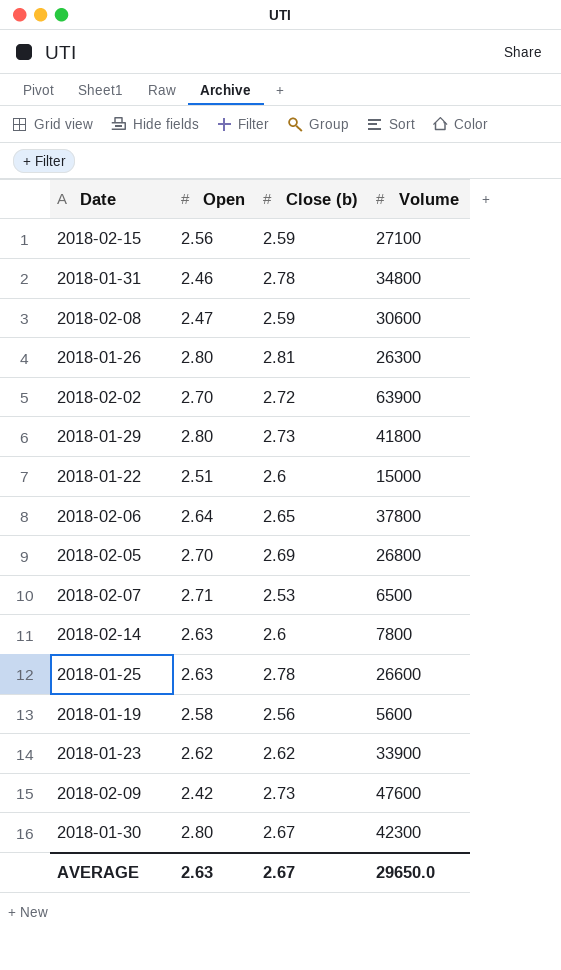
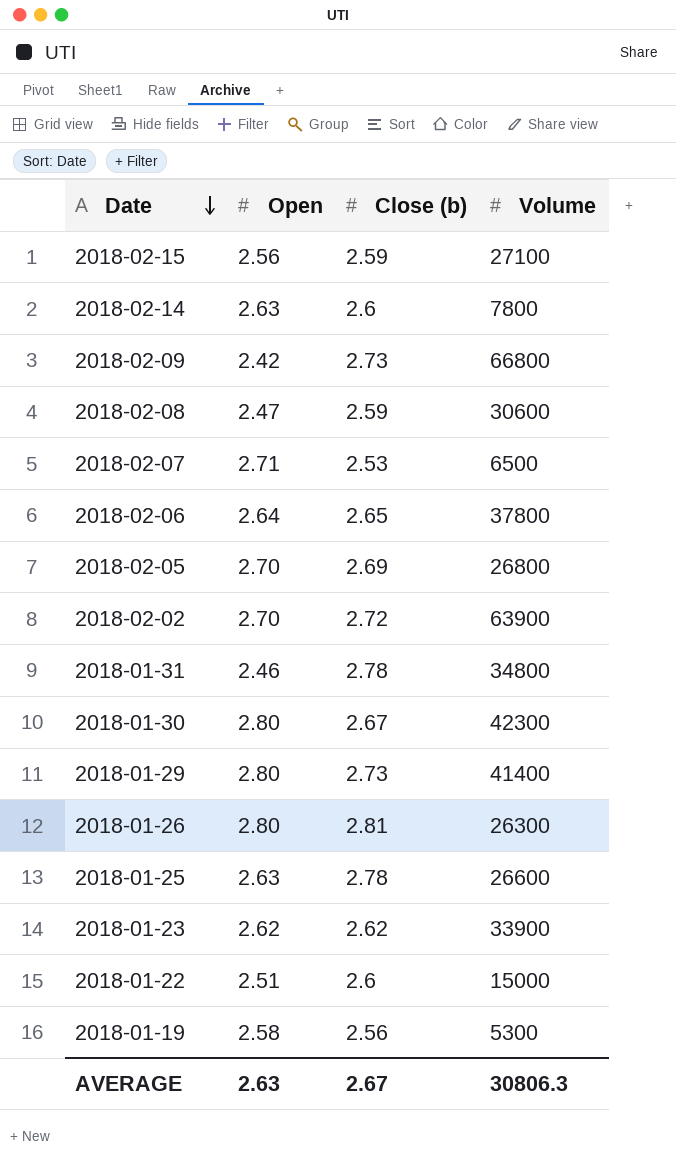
row order: none -> Date descending
2018-02-09 | Volume: 47600 -> 66800
2018-01-29 | Volume: 41800 -> 41400
2018-01-19 | Volume: 5600 -> 5300
AVERAGE | Volume: 29650.0 -> 30806.3

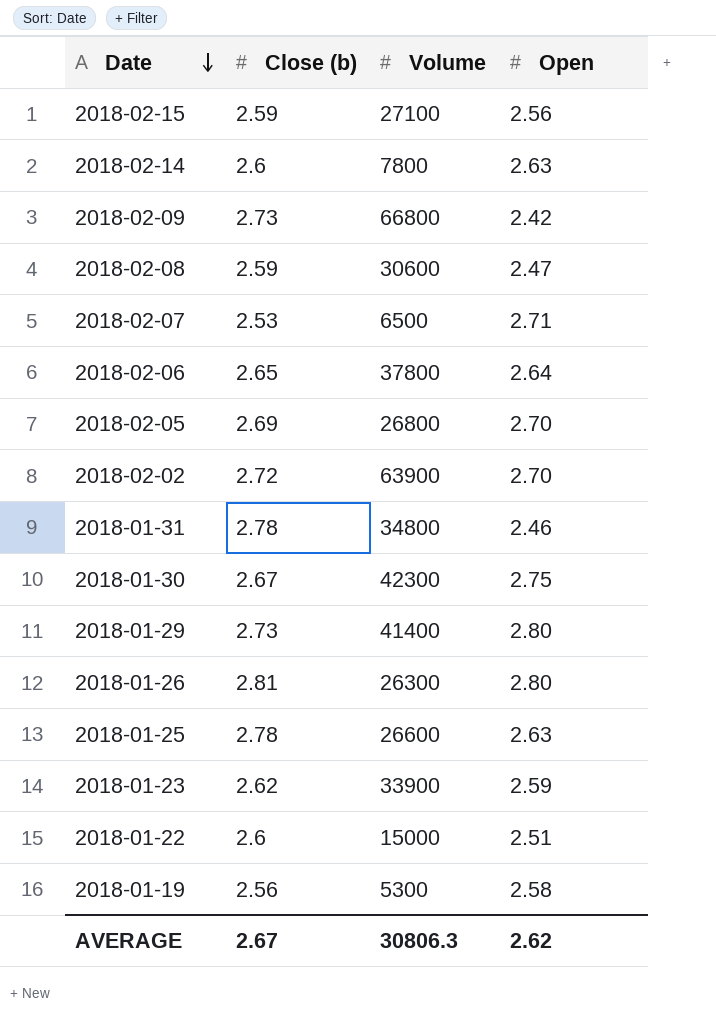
column Open | position: 2 -> 4
2018-01-30 | Open: 2.80 -> 2.75
2018-01-23 | Open: 2.62 -> 2.59
AVERAGE | Open: 2.63 -> 2.62

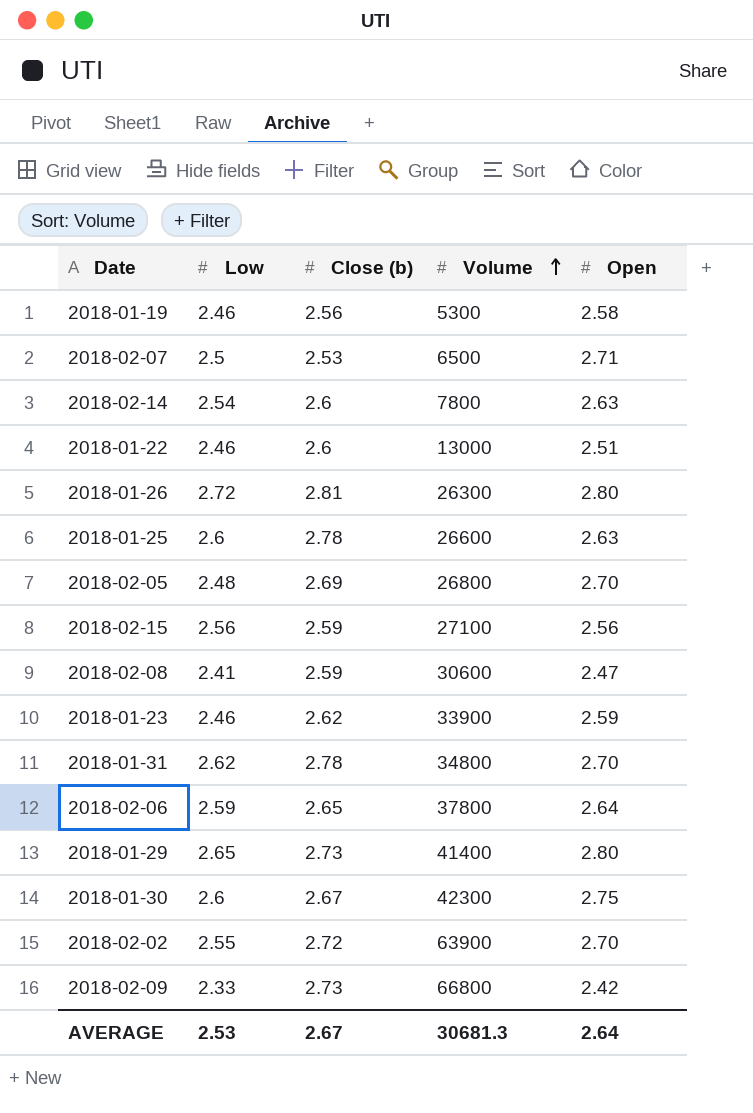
row order: Date descending -> Volume ascending
column Low | position: none -> 2
2018-01-22 | Volume: 15000 -> 13000
2018-01-31 | Open: 2.46 -> 2.70
AVERAGE | Volume: 30806.3 -> 30681.3
AVERAGE | Open: 2.62 -> 2.64

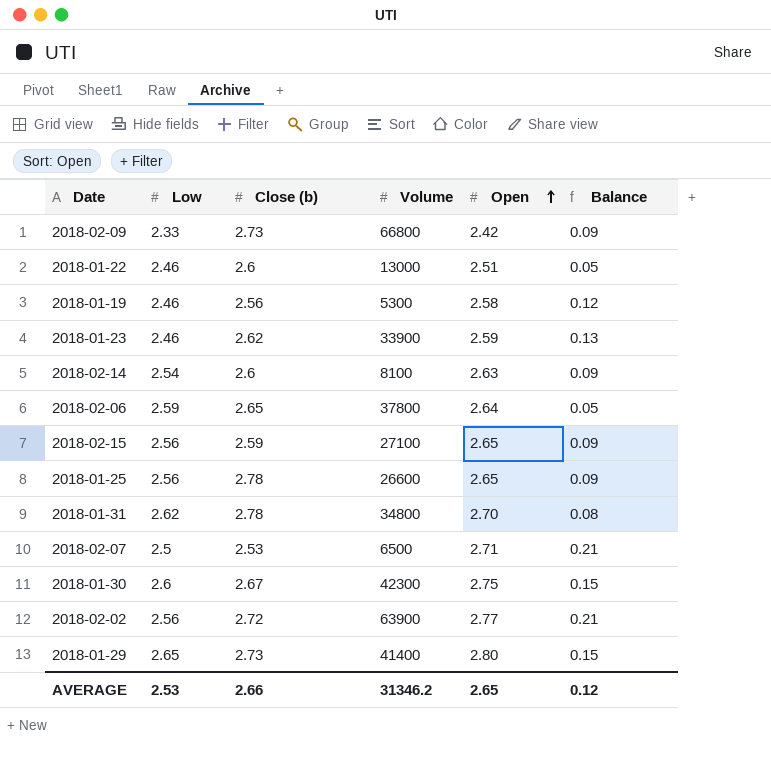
row order: Volume ascending -> Open ascending
column Balance | formula: none -> [Open] - [Low]
row 2018-01-26: 2.72 | 2.81 | 26300 | 2.80 -> none
row 2018-02-05: 2.48 | 2.69 | 26800 | 2.70 -> none
row 2018-02-08: 2.41 | 2.59 | 30600 | 2.47 -> none
2018-02-14 | Volume: 7800 -> 8100
2018-02-15 | Open: 2.56 -> 2.65
2018-01-25 | Low: 2.6 -> 2.56
2018-01-25 | Open: 2.63 -> 2.65
2018-02-02 | Low: 2.55 -> 2.56
2018-02-02 | Open: 2.70 -> 2.77
AVERAGE | Close (b): 2.67 -> 2.66
AVERAGE | Volume: 30681.3 -> 31346.2
AVERAGE | Open: 2.64 -> 2.65

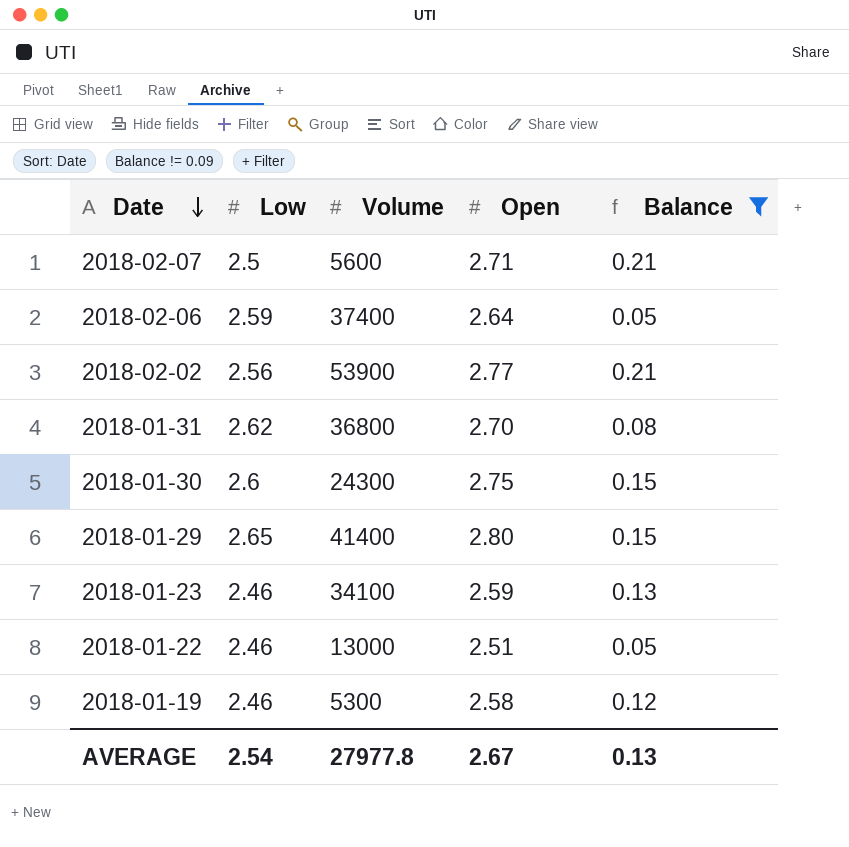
filter: none -> Balance != 0.09
row order: Open ascending -> Date descending
column Close (b) | position: 3 -> none
2018-02-07 | Volume: 6500 -> 5600
2018-02-06 | Volume: 37800 -> 37400
2018-02-02 | Volume: 63900 -> 53900
2018-01-31 | Volume: 34800 -> 36800
2018-01-30 | Volume: 42300 -> 24300
2018-01-23 | Volume: 33900 -> 34100
AVERAGE | Low: 2.53 -> 2.54
AVERAGE | Volume: 31346.2 -> 27977.8
AVERAGE | Open: 2.65 -> 2.67
AVERAGE | Balance: 0.12 -> 0.13

